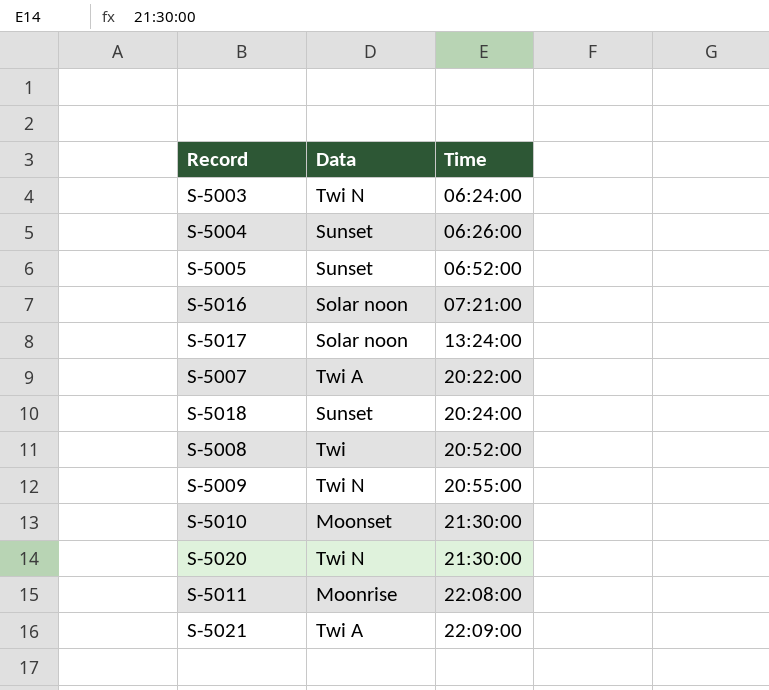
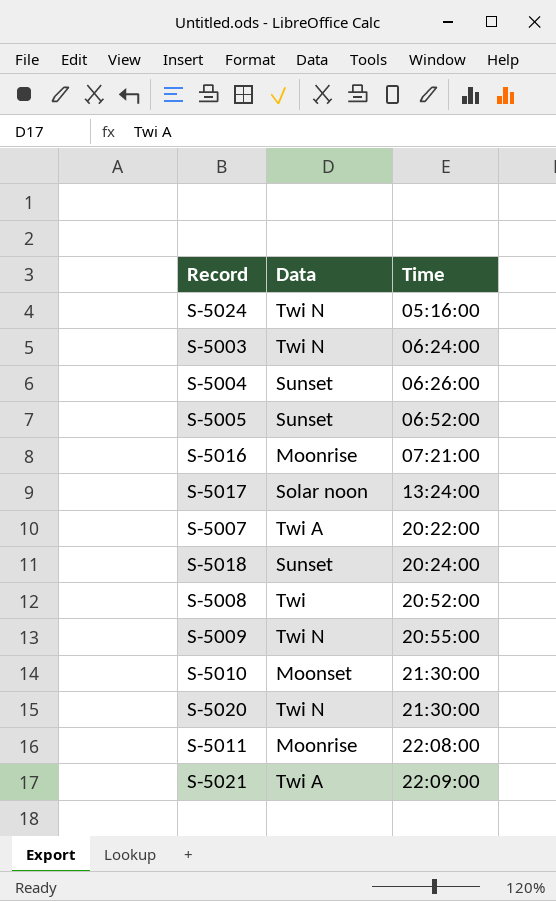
row S-5024: none -> Twi N | 05:16:00
S-5016 | Data: Solar noon -> Moonrise

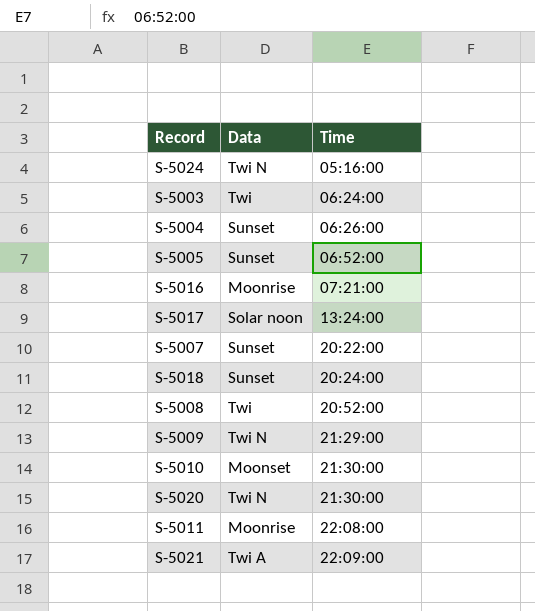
S-5003 | Data: Twi N -> Twi
S-5007 | Data: Twi A -> Sunset
S-5009 | Time: 20:55:00 -> 21:29:00

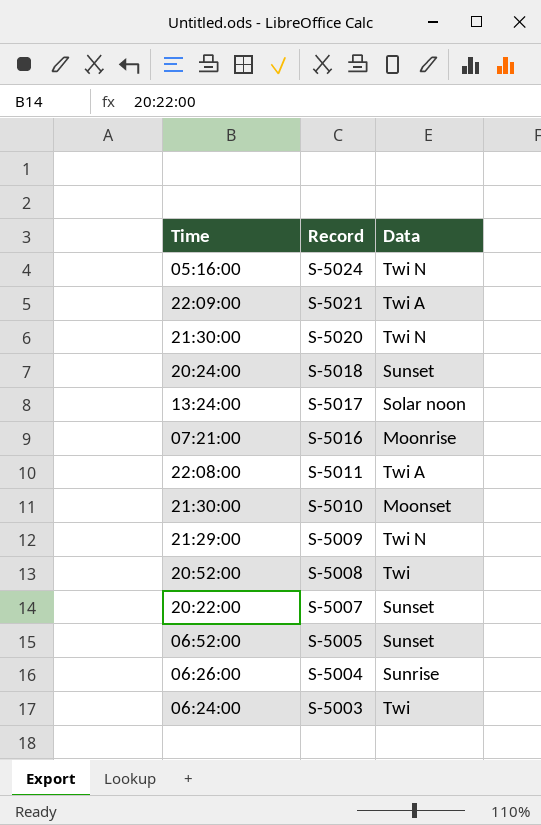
row order: Time ascending -> Record descending
column Time | position: 3 -> 1
S-5011 | Data: Moonrise -> Twi A
S-5004 | Data: Sunset -> Sunrise

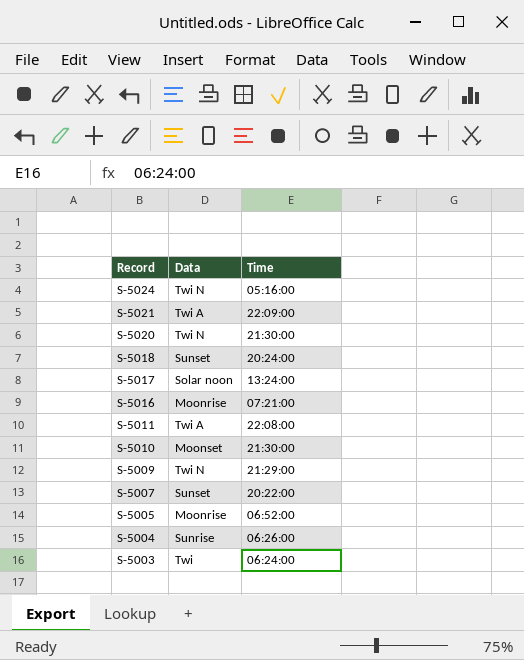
column Time | position: 1 -> 3
row S-5008: 20:52:00 | Twi -> none
S-5005 | Data: Sunset -> Moonrise

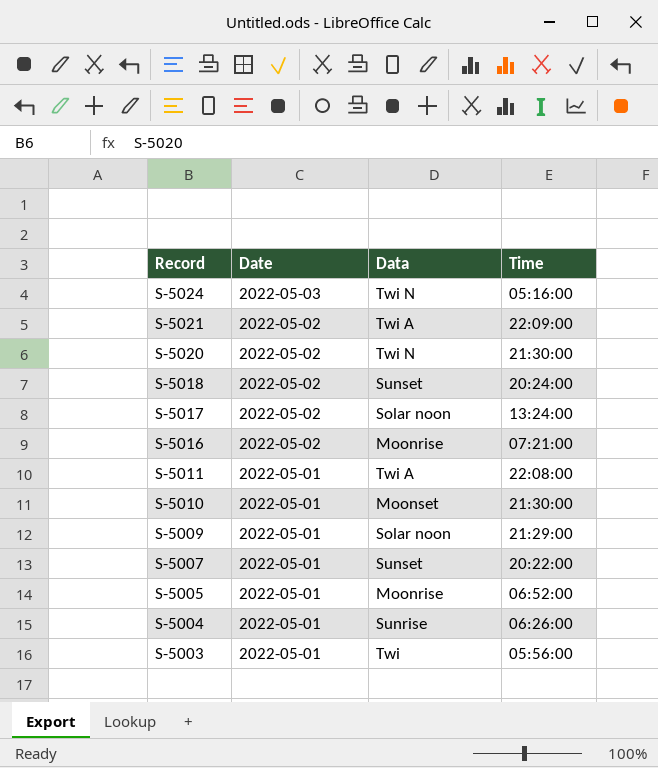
column Date | position: none -> 2
S-5009 | Data: Twi N -> Solar noon
S-5003 | Time: 06:24:00 -> 05:56:00

